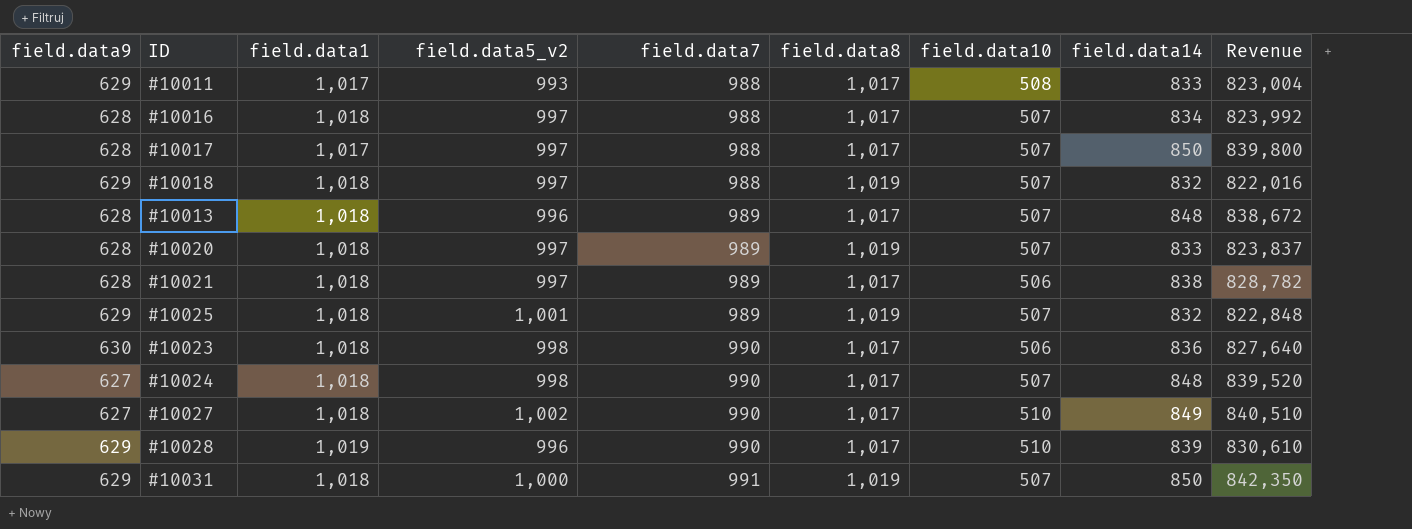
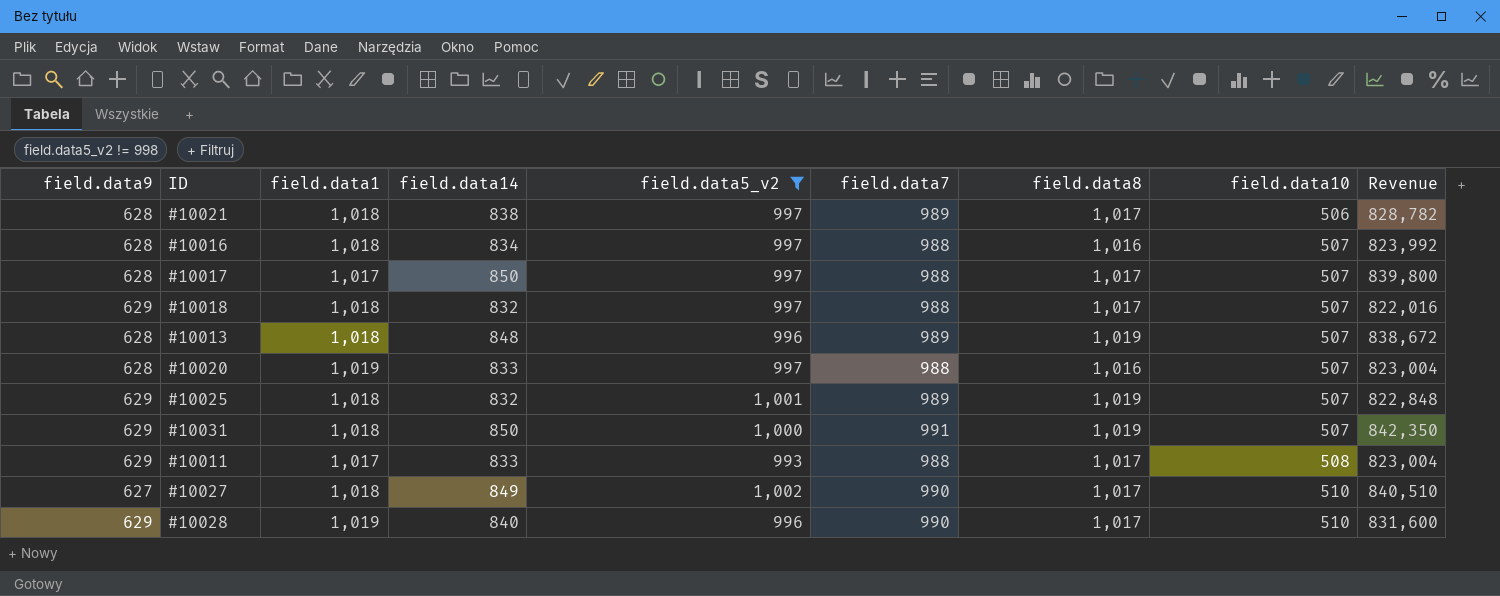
filter: none -> field.data5_v2 != 998
row order: field.data7 ascending -> field.data10 ascending
column field.data14 | position: 8 -> 4
#10016 | field.data8: 1,017 -> 1,016
#10018 | field.data8: 1,019 -> 1,017
#10013 | field.data8: 1,017 -> 1,019
#10020 | field.data1: 1,018 -> 1,019
#10020 | field.data7: 989 -> 988
#10020 | field.data8: 1,019 -> 1,016
#10020 | Revenue: 823,837 -> 823,004
#10028 | field.data14: 839 -> 840
#10028 | Revenue: 830,610 -> 831,600

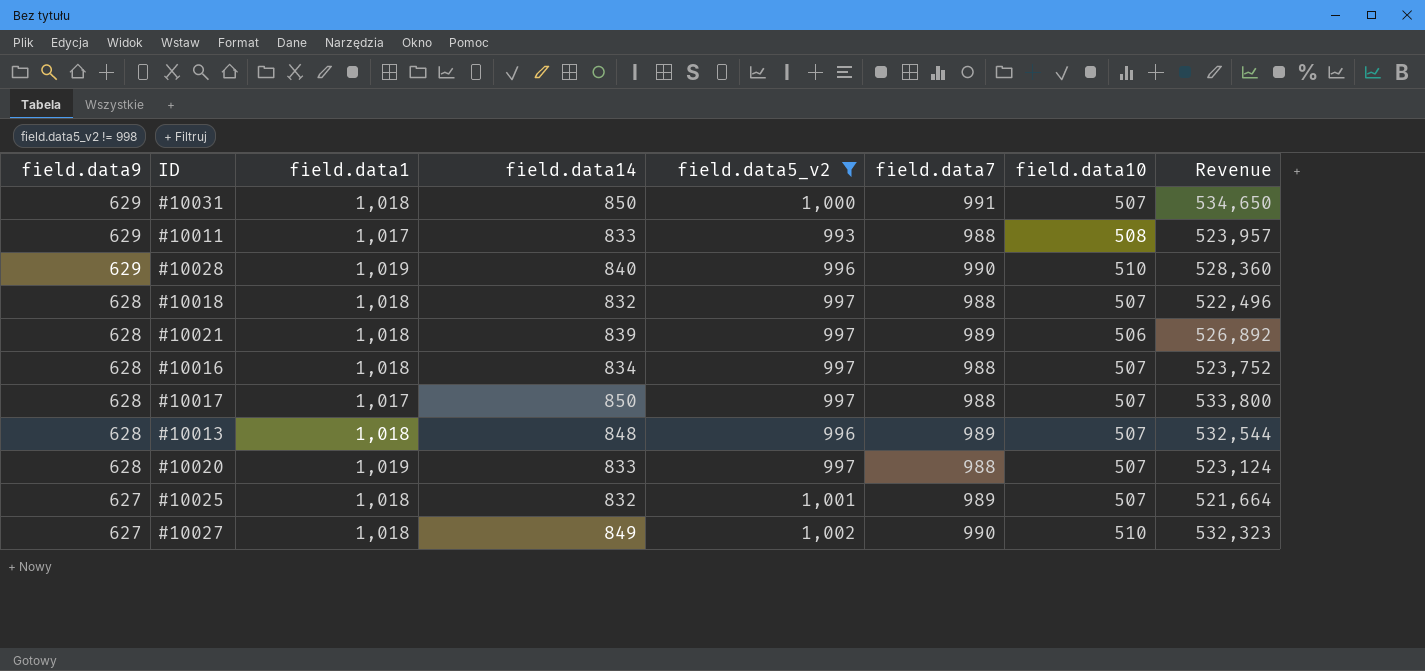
row order: field.data10 ascending -> field.data9 descending
column field.data8 | position: 7 -> none
column Revenue | formula: [field.data14] * [field.data7] -> [field.data9] * [field.data14]
#10018 | field.data9: 629 -> 628
#10021 | field.data14: 838 -> 839
#10025 | field.data9: 629 -> 627

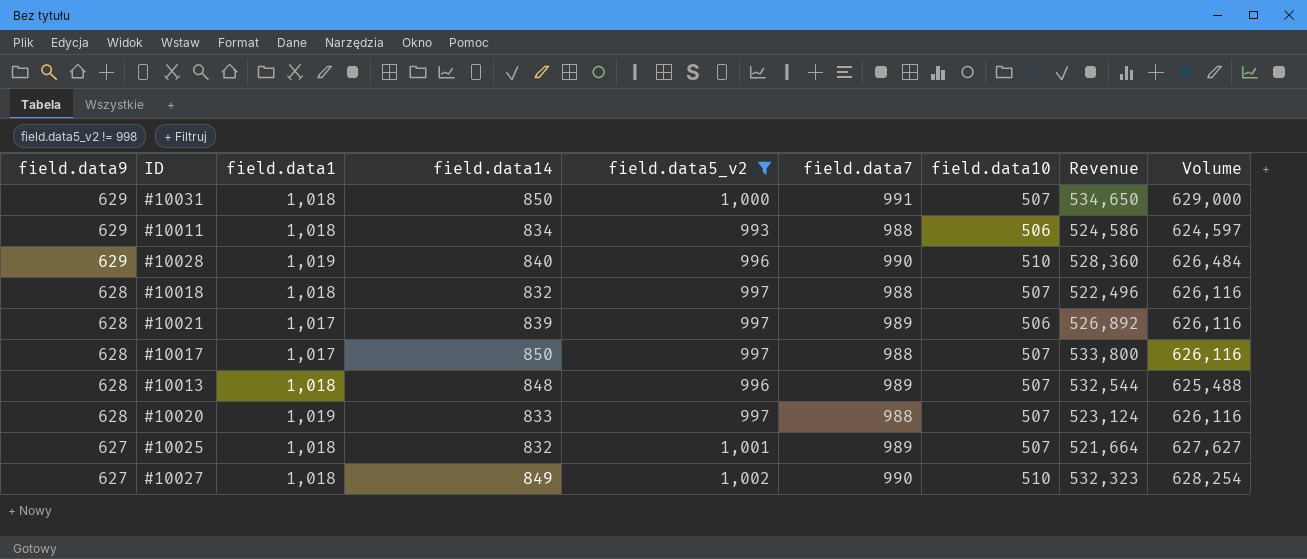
column Volume | formula: none -> [field.data9] * [field.data5_v2]
row #10016: 628 | 1,018 | 834 | 997 | 988 | 507 | 523,752 -> none
#10011 | field.data1: 1,017 -> 1,018
#10011 | field.data14: 833 -> 834
#10011 | field.data10: 508 -> 506
#10011 | Revenue: 523,957 -> 524,586
#10021 | field.data1: 1,018 -> 1,017

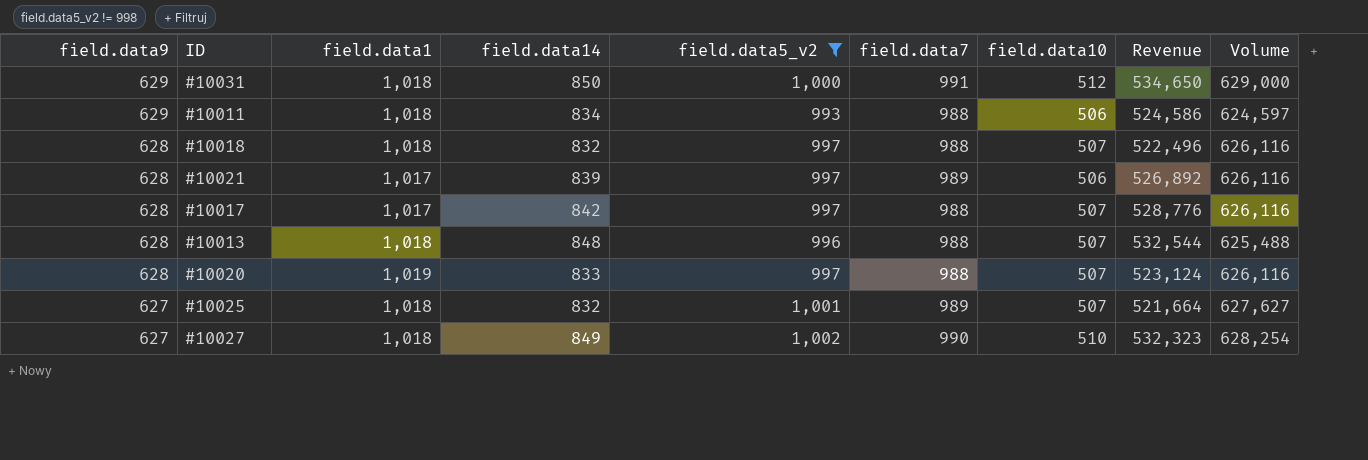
row #10028: 629 | 1,019 | 840 | 996 | 990 | 510 | 528,360 | 626,484 -> none
#10031 | field.data10: 507 -> 512
#10017 | field.data14: 850 -> 842
#10017 | Revenue: 533,800 -> 528,776
#10013 | field.data7: 989 -> 988

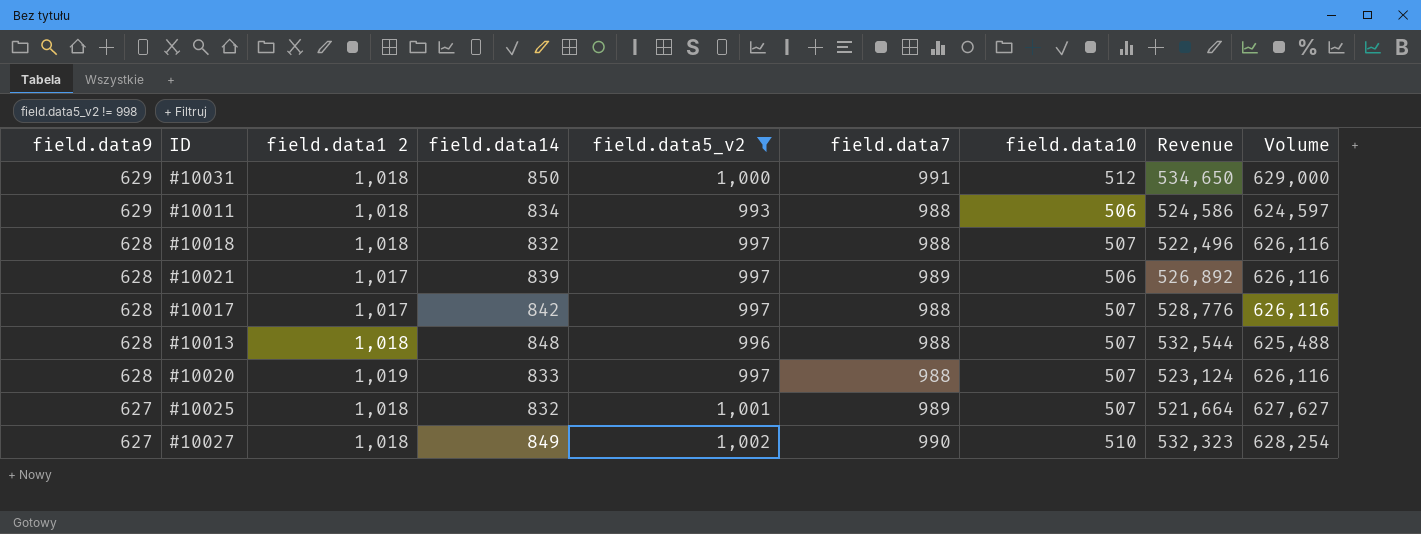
column name: field.data1 -> field.data1 2

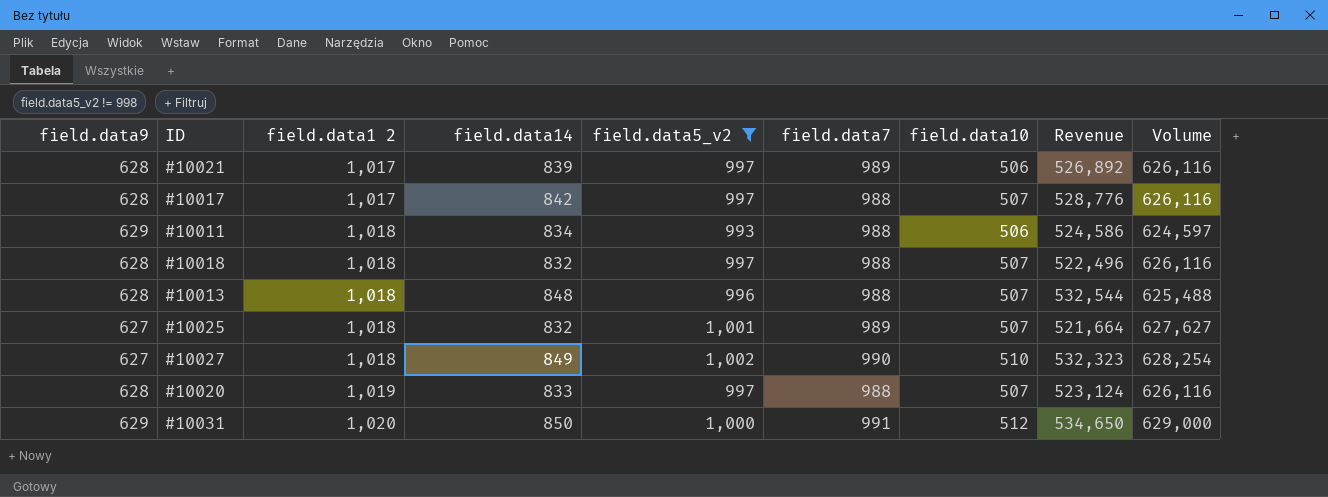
row order: field.data9 descending -> field.data1 2 ascending
#10031 | field.data1 2: 1,018 -> 1,020

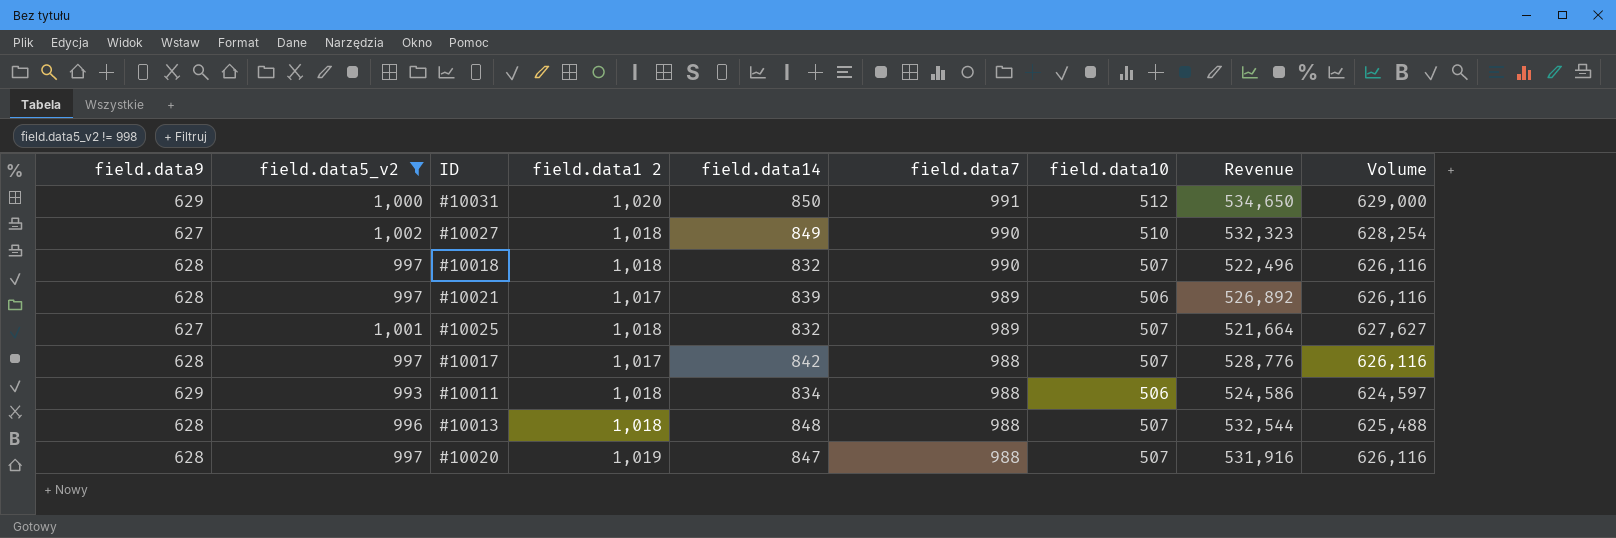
row order: field.data1 2 ascending -> field.data7 descending
column field.data5_v2 | position: 5 -> 2
#10018 | field.data7: 988 -> 990
#10020 | field.data14: 833 -> 847
#10020 | Revenue: 523,124 -> 531,916

